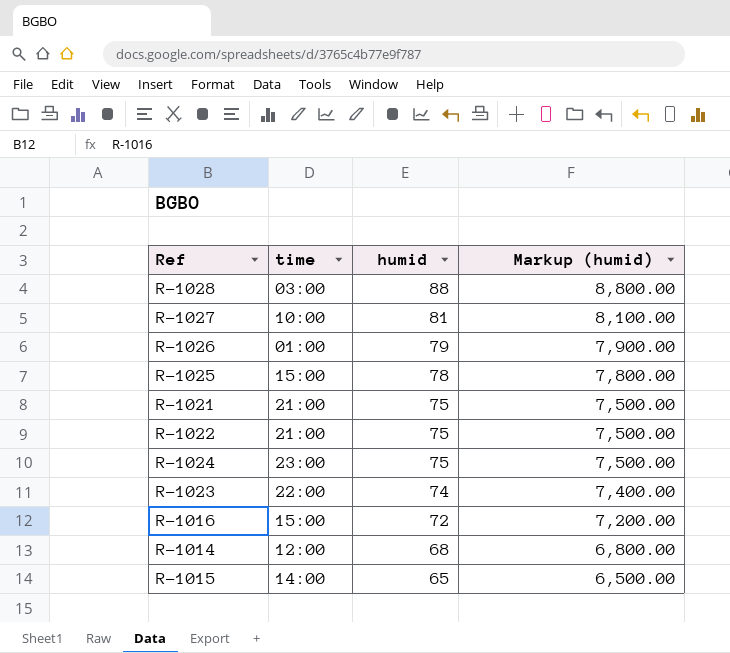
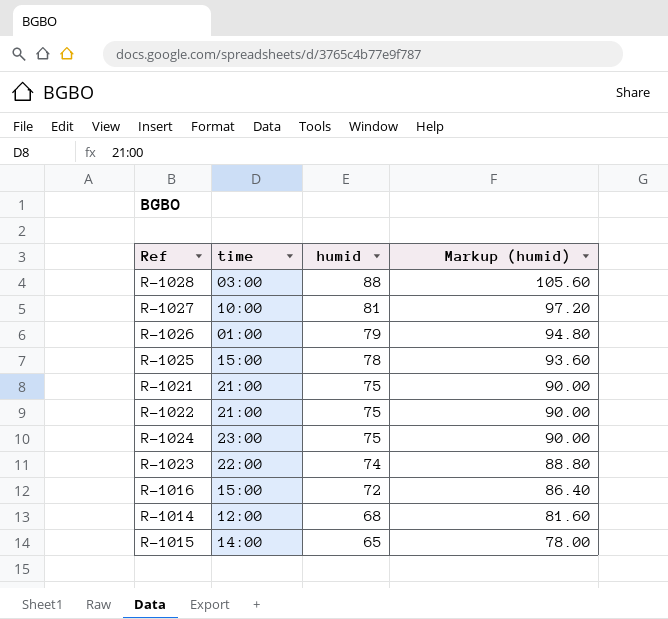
column Markup (humid) | formula: [humid] * 100 -> [humid] * 1.2

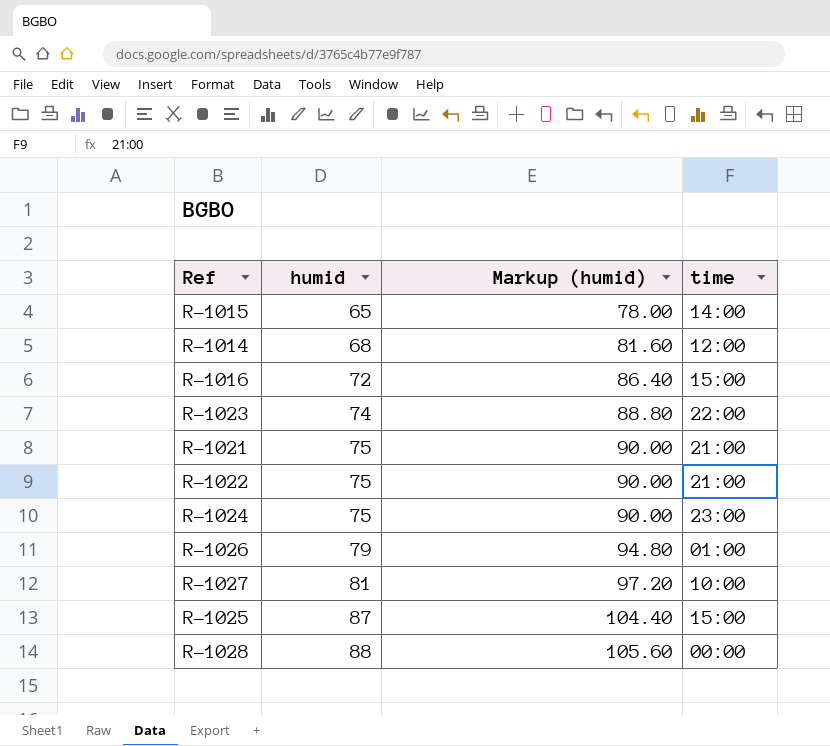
row order: humid descending -> humid ascending
column time | position: 2 -> 4
R-1025 | humid: 78 -> 87
R-1025 | Markup (humid): 93.60 -> 104.40
R-1028 | time: 03:00 -> 00:00

